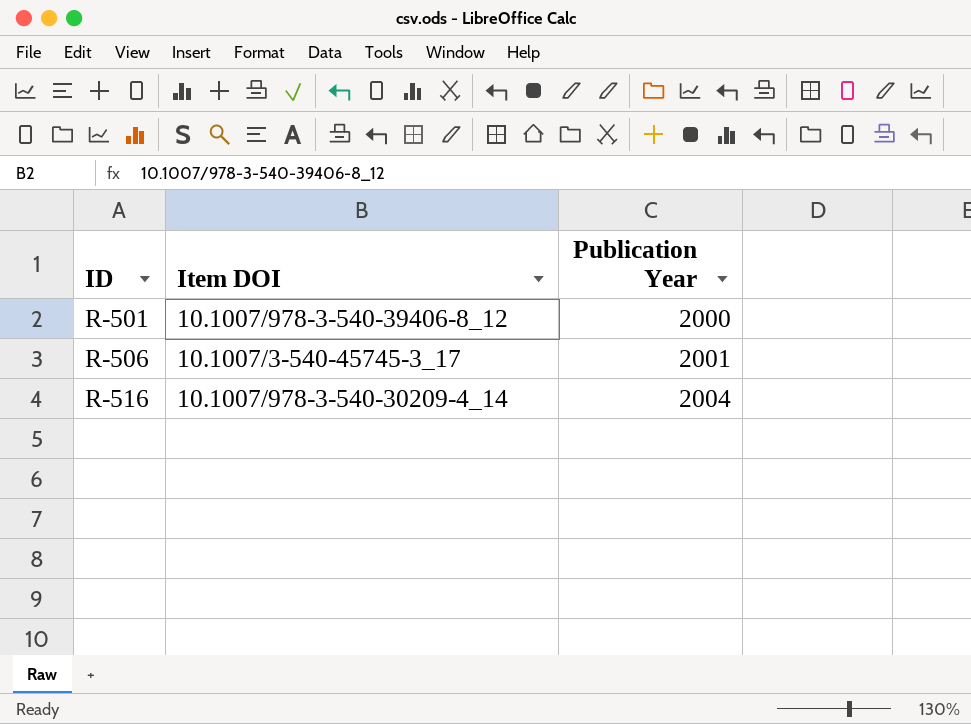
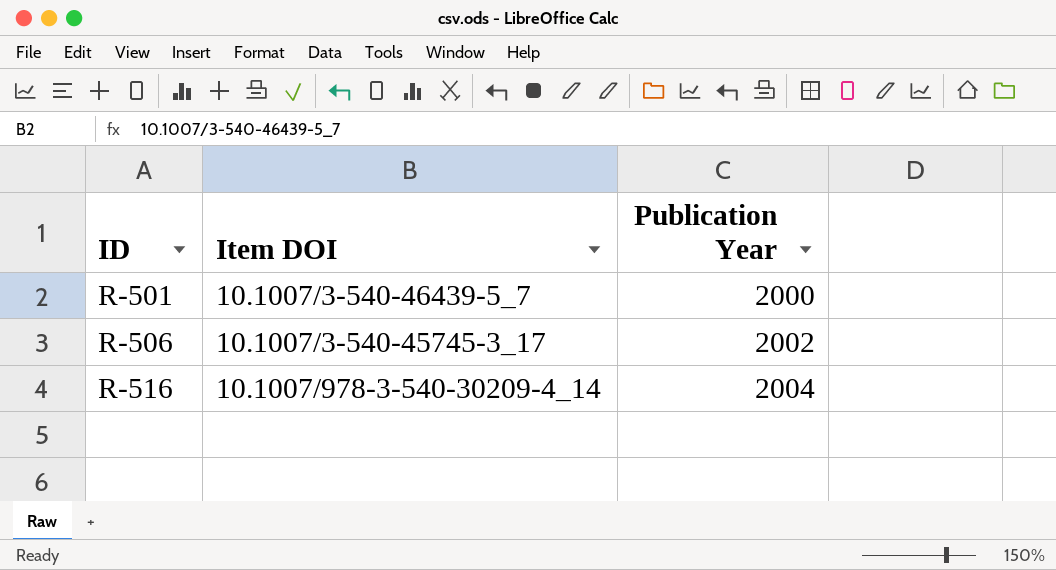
R-501 | Item DOI: 10.1007/978-3-540-39406-8_12 -> 10.1007/3-540-46439-5_7
R-506 | Publication Year: 2001 -> 2002

